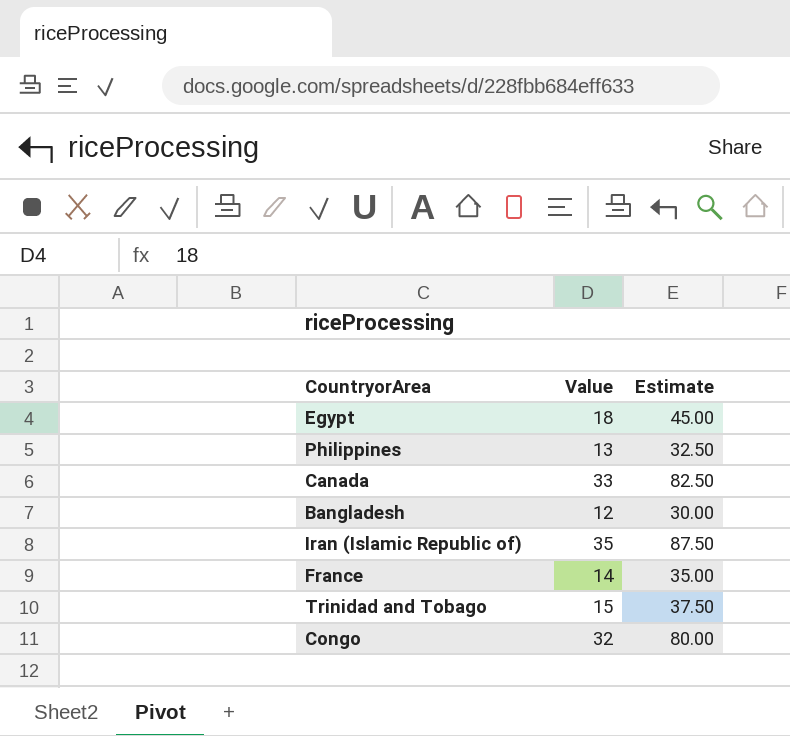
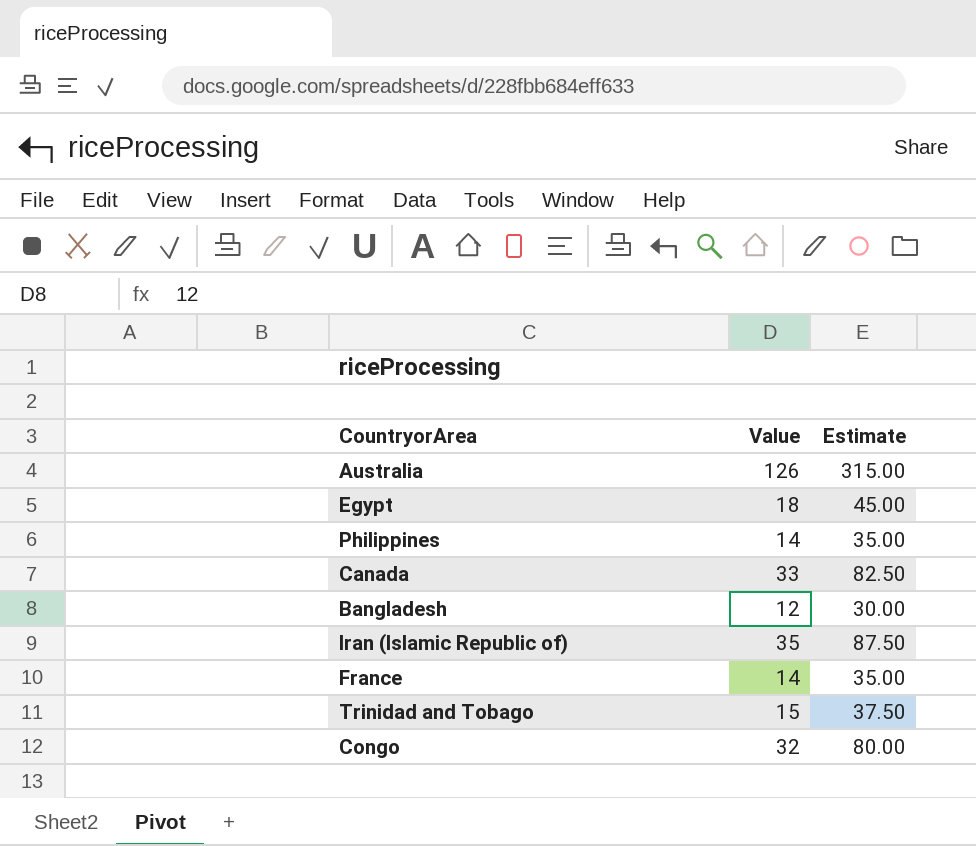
row Australia: none -> 126 | 315.00
Philippines | Value: 13 -> 14
Philippines | Estimate: 32.50 -> 35.00

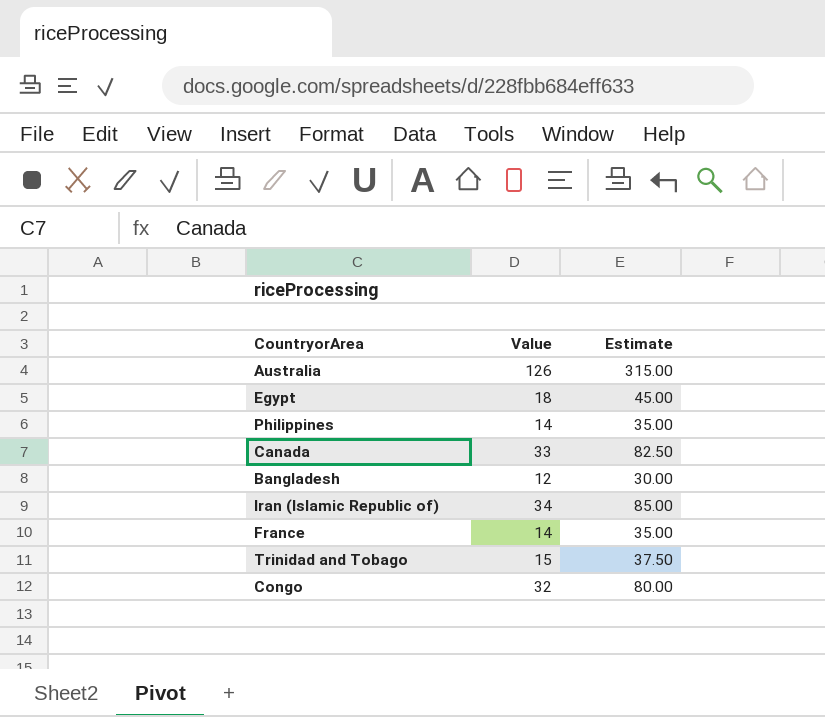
Iran (Islamic Republic of) | Value: 35 -> 34
Iran (Islamic Republic of) | Estimate: 87.50 -> 85.00

